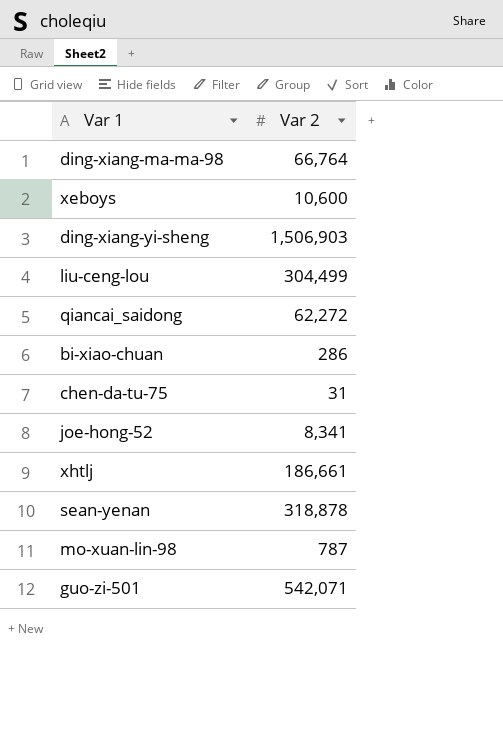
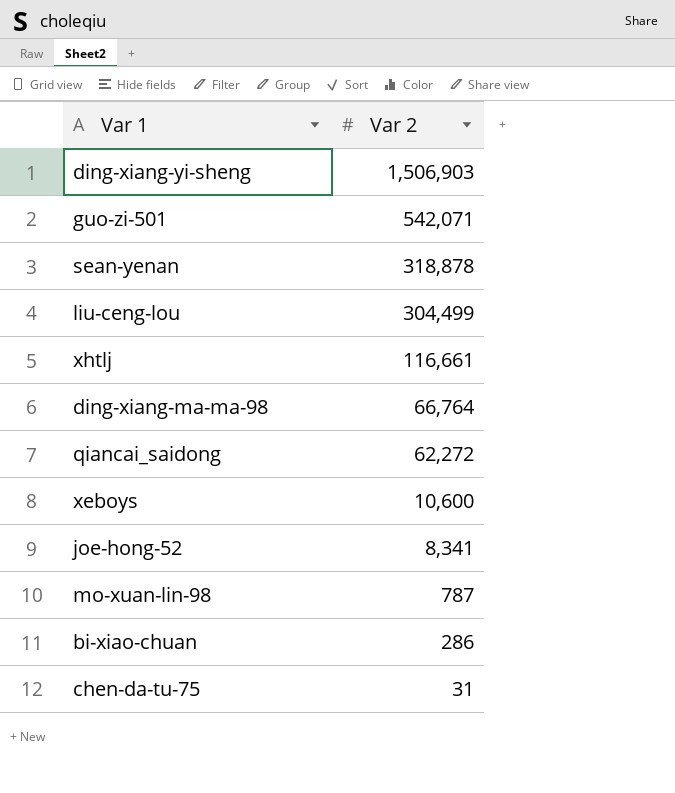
row order: none -> Var 2 descending
xhtlj | Var 2: 186,661 -> 116,661

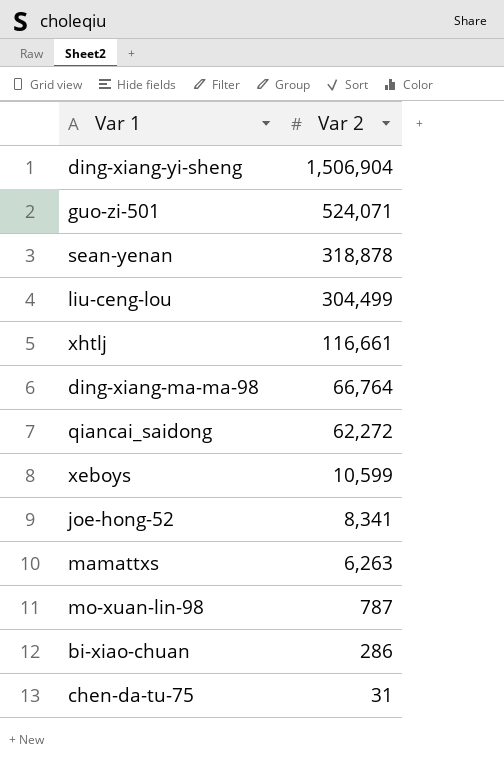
ding-xiang-yi-sheng | Var 2: 1,506,903 -> 1,506,904
guo-zi-501 | Var 2: 542,071 -> 524,071
xeboys | Var 2: 10,600 -> 10,599
row mamattxs: none -> 6,263

